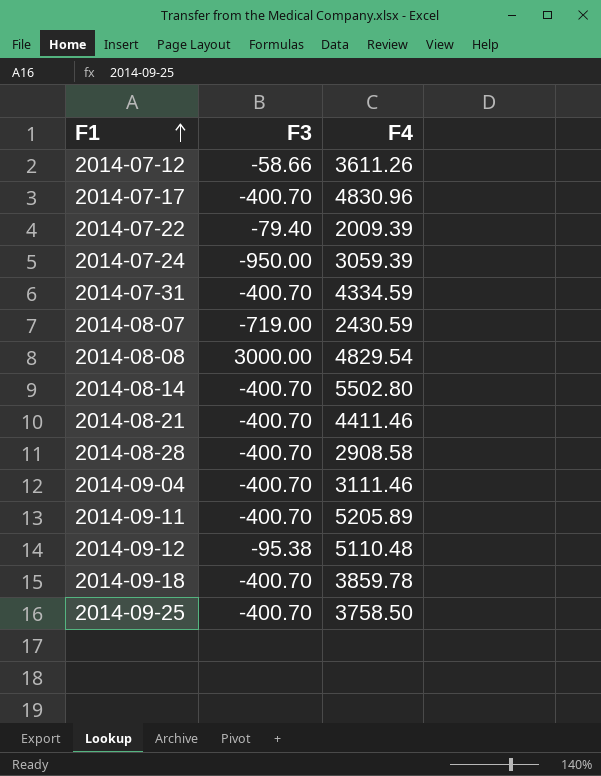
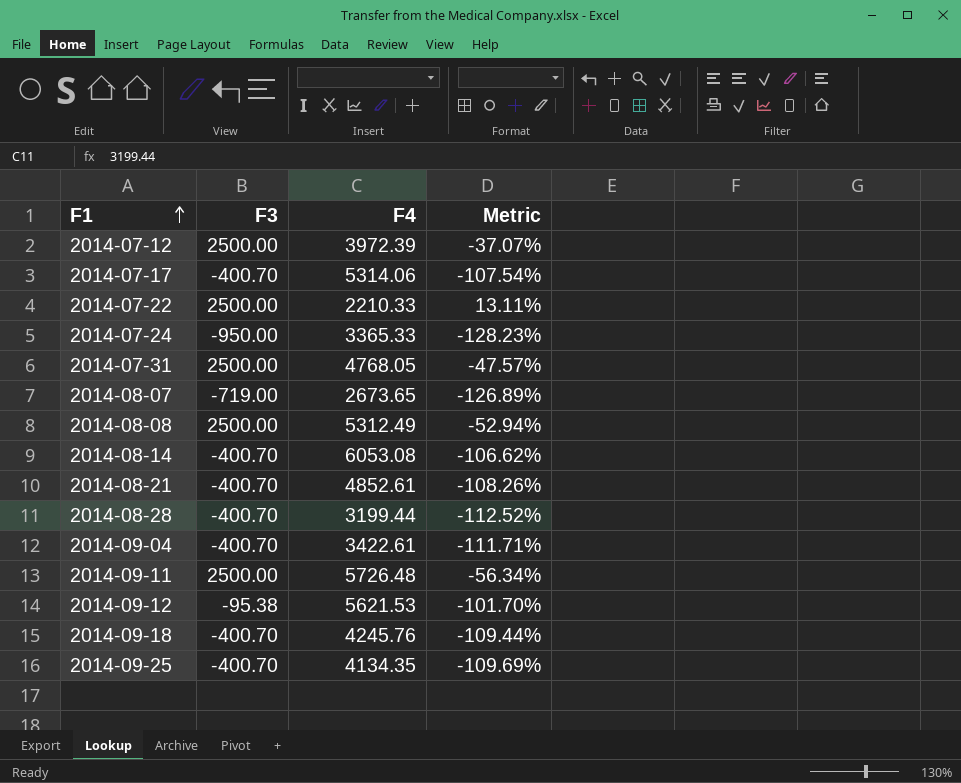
column Metric | formula: none -> ([F3] - [F4]) / [F4]
2014-07-12 | F3: -58.66 -> 2500.00
2014-07-12 | F4: 3611.26 -> 3972.39
2014-07-17 | F4: 4830.96 -> 5314.06
2014-07-22 | F3: -79.40 -> 2500.00
2014-07-22 | F4: 2009.39 -> 2210.33
2014-07-24 | F4: 3059.39 -> 3365.33
2014-07-31 | F3: -400.70 -> 2500.00
2014-07-31 | F4: 4334.59 -> 4768.05
2014-08-07 | F4: 2430.59 -> 2673.65
2014-08-08 | F3: 3000.00 -> 2500.00
2014-08-08 | F4: 4829.54 -> 5312.49
2014-08-14 | F4: 5502.80 -> 6053.08
2014-08-21 | F4: 4411.46 -> 4852.61
2014-08-28 | F4: 2908.58 -> 3199.44
2014-09-04 | F4: 3111.46 -> 3422.61
2014-09-11 | F3: -400.70 -> 2500.00
2014-09-11 | F4: 5205.89 -> 5726.48
2014-09-12 | F4: 5110.48 -> 5621.53
2014-09-18 | F4: 3859.78 -> 4245.76
2014-09-25 | F4: 3758.50 -> 4134.35

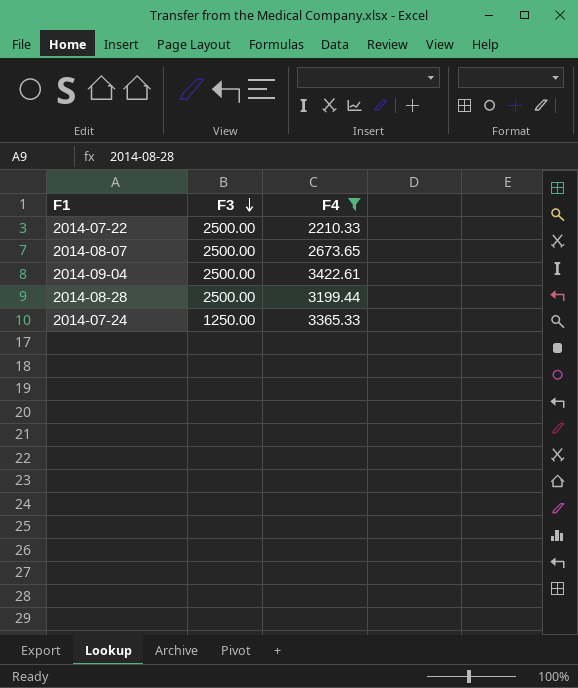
filter: none -> F4 <= 3422.61
row order: F1 ascending -> F3 descending
column Metric | formula: ([F3] - [F4]) / [F4] -> none
2014-08-07 | F3: -719.00 -> 2500.00
2014-09-04 | F3: -400.70 -> 2500.00
2014-08-28 | F3: -400.70 -> 2500.00
2014-07-24 | F3: -950.00 -> 1250.00

